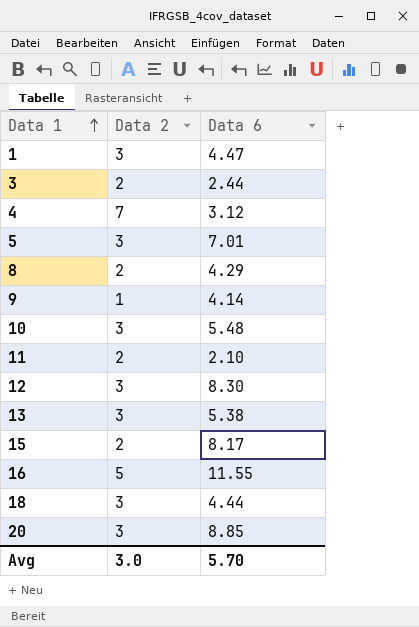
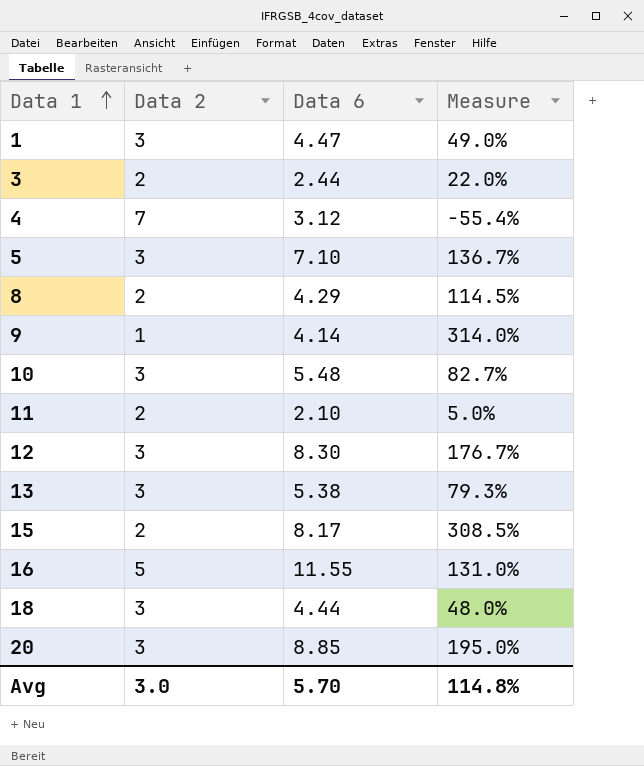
column Measure | formula: none -> ([Data 6] - [Data 2]) / [Data 2]
5 | Data 6: 7.01 -> 7.10

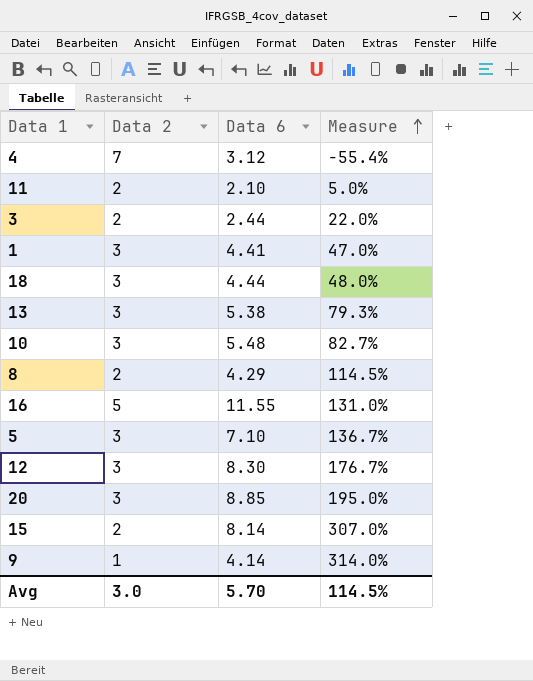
row order: Data 1 ascending -> Measure ascending
1 | Data 6: 4.47 -> 4.41
1 | Measure: 49.0% -> 47.0%
15 | Data 6: 8.17 -> 8.14
15 | Measure: 308.5% -> 307.0%
Avg | Measure: 114.8% -> 114.5%

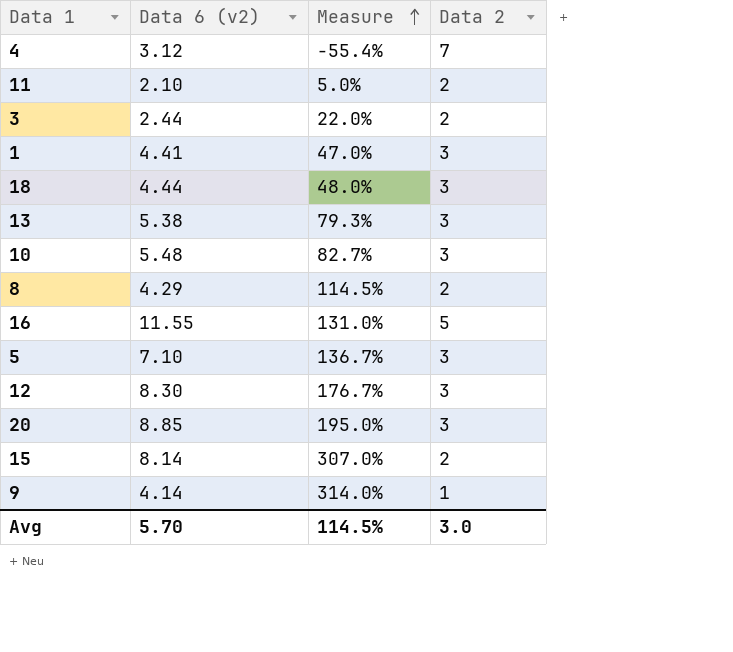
column name: Data 6 -> Data 6 (v2)
column Data 2 | position: 2 -> 4

